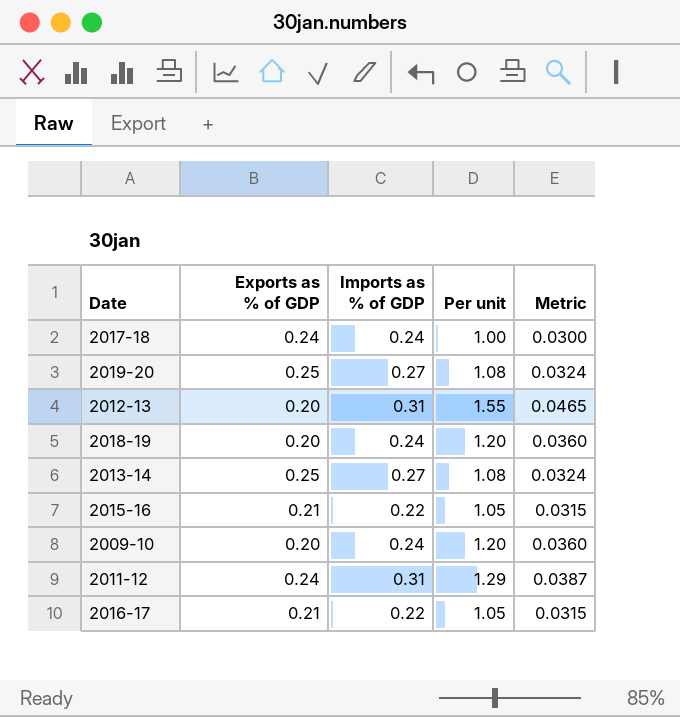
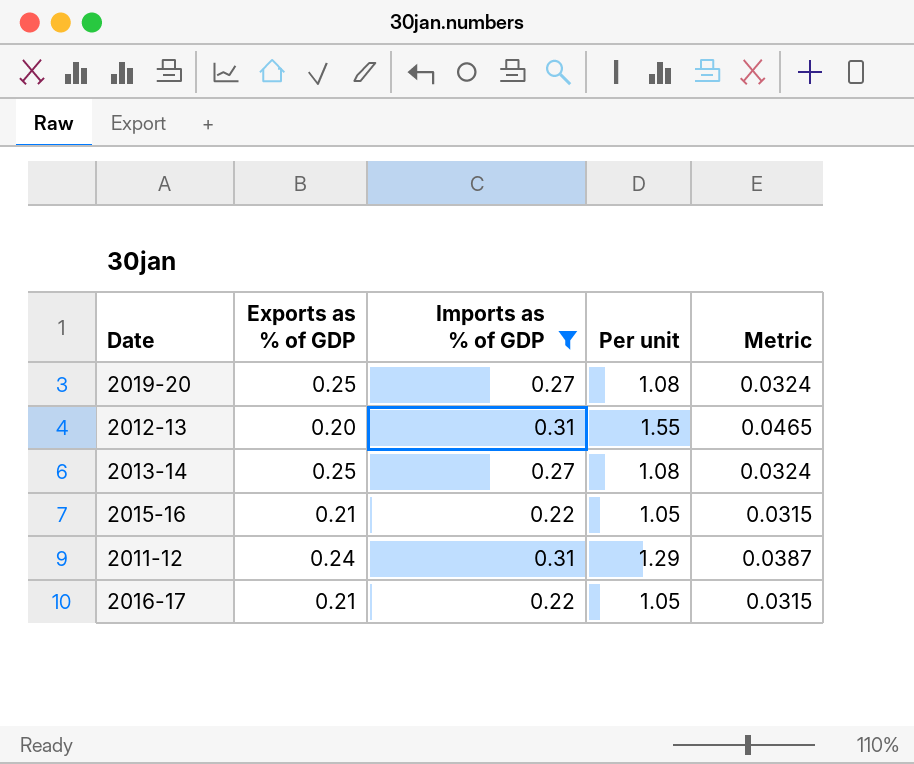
filter: none -> Imports as % of GDP != 0.24

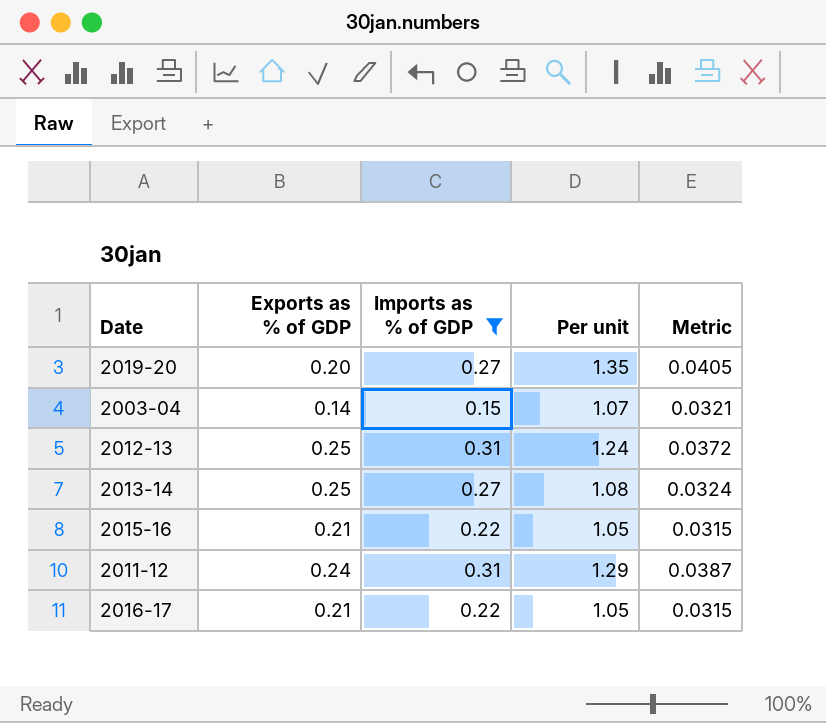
2019-20 | Exports as % of GDP: 0.25 -> 0.20
2019-20 | Per unit: 1.08 -> 1.35
2019-20 | Metric: 0.0324 -> 0.0405
row 2003-04: none -> 0.14 | 0.15 | 1.07 | 0.0321
2012-13 | Exports as % of GDP: 0.20 -> 0.25
2012-13 | Per unit: 1.55 -> 1.24
2012-13 | Metric: 0.0465 -> 0.0372

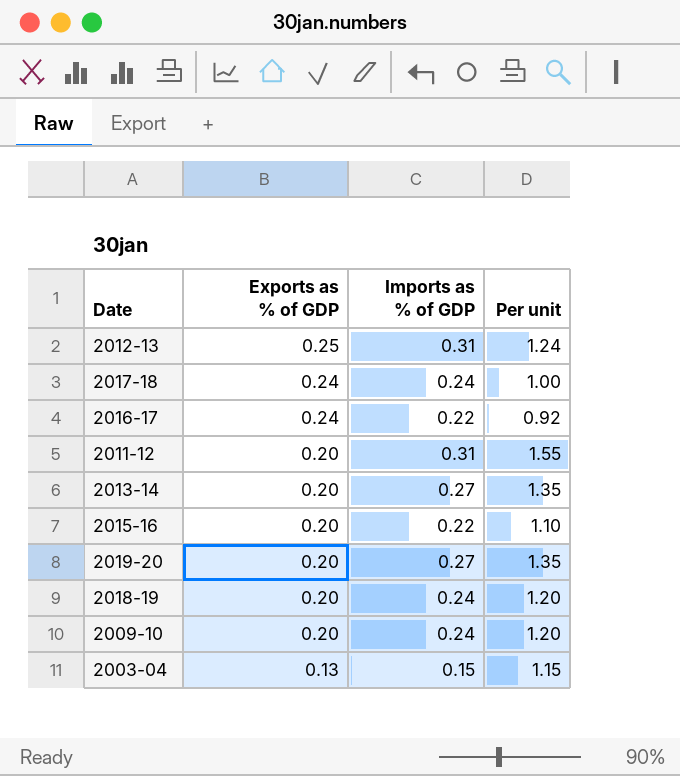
filter: Imports as % of GDP != 0.24 -> none
row order: none -> Exports as % of GDP descending
column Metric | formula: [Per unit] * 0.03 -> none
2016-17 | Exports as % of GDP: 0.21 -> 0.24
2016-17 | Per unit: 1.05 -> 0.92
2011-12 | Exports as % of GDP: 0.24 -> 0.20
2011-12 | Per unit: 1.29 -> 1.55
2013-14 | Exports as % of GDP: 0.25 -> 0.20
2013-14 | Per unit: 1.08 -> 1.35
2015-16 | Exports as % of GDP: 0.21 -> 0.20
2015-16 | Per unit: 1.05 -> 1.10
2003-04 | Exports as % of GDP: 0.14 -> 0.13
2003-04 | Per unit: 1.07 -> 1.15

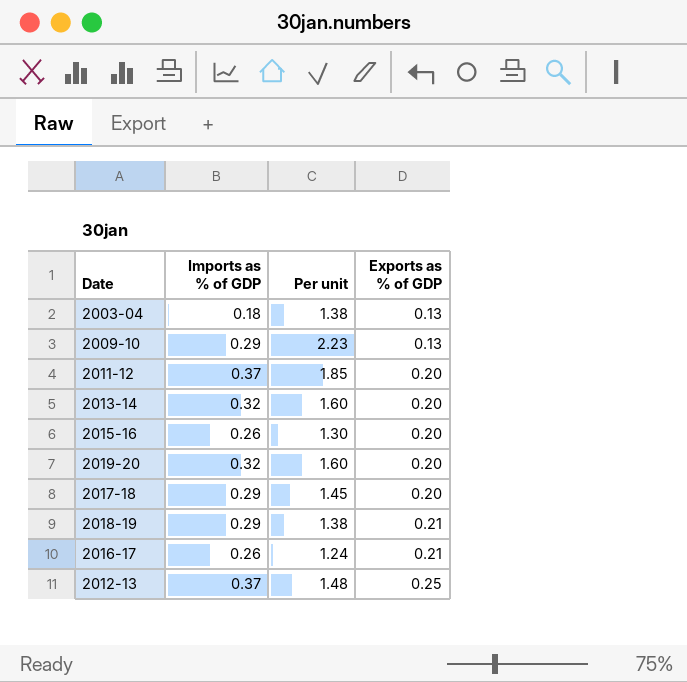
row order: Exports as % of GDP descending -> Exports as % of GDP ascending
column Exports as % of GDP | position: 2 -> 4
2003-04 | Imports as % of GDP: 0.15 -> 0.18
2003-04 | Per unit: 1.15 -> 1.38
2009-10 | Imports as % of GDP: 0.24 -> 0.29
2009-10 | Per unit: 1.20 -> 2.23
2009-10 | Exports as % of GDP: 0.20 -> 0.13
2011-12 | Imports as % of GDP: 0.31 -> 0.37
2011-12 | Per unit: 1.55 -> 1.85
2013-14 | Imports as % of GDP: 0.27 -> 0.32
2013-14 | Per unit: 1.35 -> 1.60
2015-16 | Imports as % of GDP: 0.22 -> 0.26
2015-16 | Per unit: 1.10 -> 1.30
2019-20 | Imports as % of GDP: 0.27 -> 0.32
2019-20 | Per unit: 1.35 -> 1.60
2017-18 | Imports as % of GDP: 0.24 -> 0.29
2017-18 | Per unit: 1.00 -> 1.45
2017-18 | Exports as % of GDP: 0.24 -> 0.20
2018-19 | Imports as % of GDP: 0.24 -> 0.29
2018-19 | Per unit: 1.20 -> 1.38
2018-19 | Exports as % of GDP: 0.20 -> 0.21
2016-17 | Imports as % of GDP: 0.22 -> 0.26
2016-17 | Per unit: 0.92 -> 1.24
2016-17 | Exports as % of GDP: 0.24 -> 0.21
2012-13 | Imports as % of GDP: 0.31 -> 0.37
2012-13 | Per unit: 1.24 -> 1.48

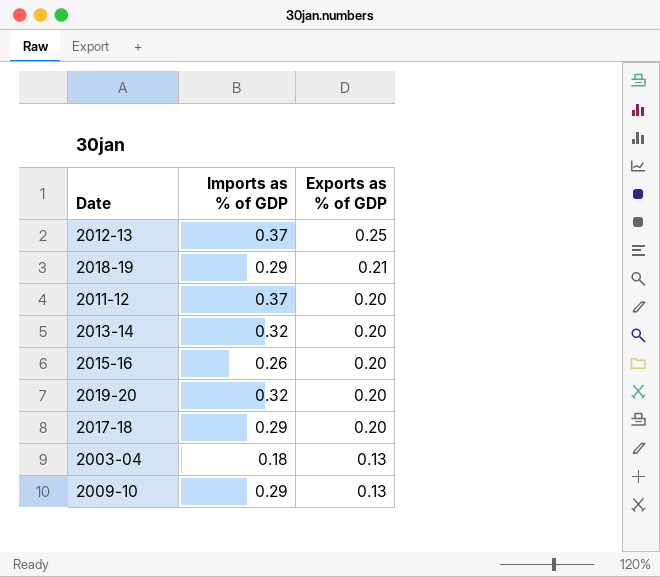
row order: Exports as % of GDP ascending -> Exports as % of GDP descending
column Per unit | formula: [Imports as % of GDP] / [Exports as % of GDP] -> none
row 2016-17: 0.26 | 1.24 | 0.21 -> none

